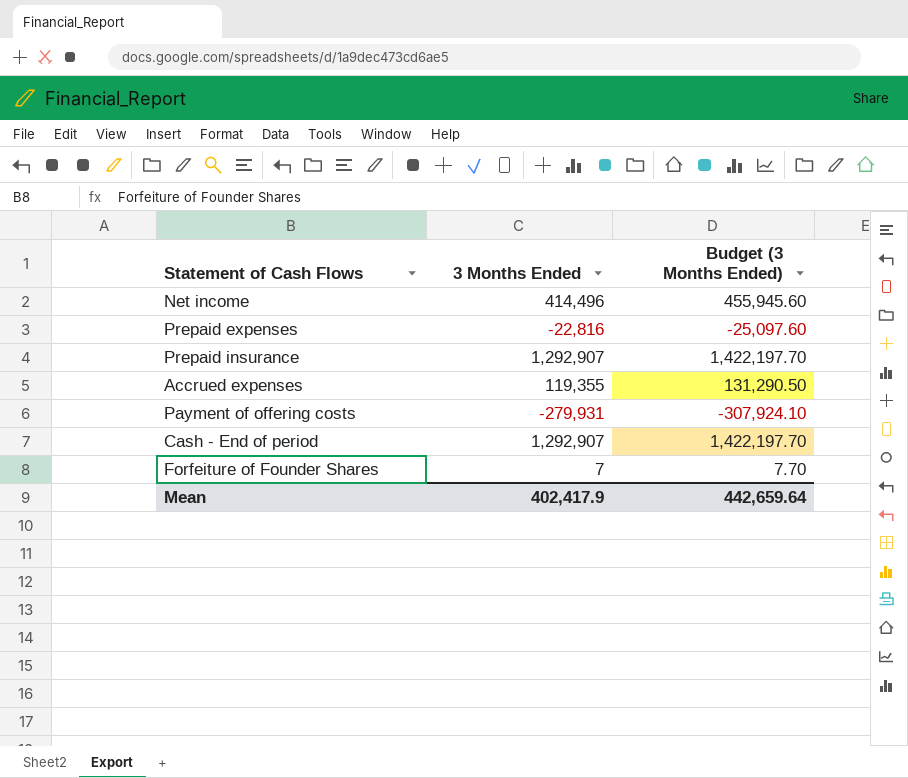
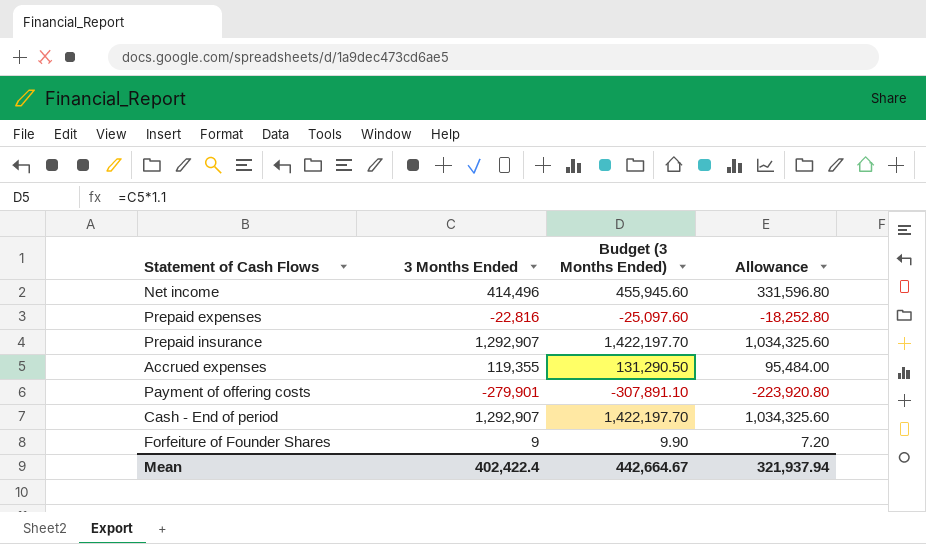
column Allowance | formula: none -> [3 Months Ended] * 0.8
Payment of offering costs | 3 Months Ended: -279,931 -> -279,901
Payment of offering costs | Budget (3 Months Ended): -307,924.10 -> -307,891.10
Forfeiture of Founder Shares | 3 Months Ended: 7 -> 9
Forfeiture of Founder Shares | Budget (3 Months Ended): 7.70 -> 9.90
Mean | 3 Months Ended: 402,417.9 -> 402,422.4
Mean | Budget (3 Months Ended): 442,659.64 -> 442,664.67

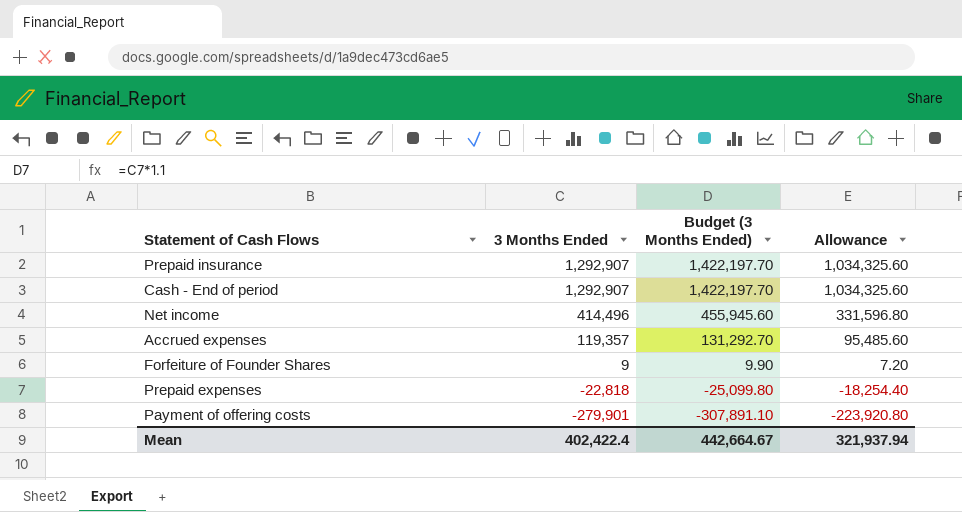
row order: none -> 3 Months Ended descending
Accrued expenses | 3 Months Ended: 119,355 -> 119,357
Accrued expenses | Budget (3 Months Ended): 131,290.50 -> 131,292.70
Accrued expenses | Allowance: 95,484.00 -> 95,485.60
Prepaid expenses | 3 Months Ended: -22,816 -> -22,818
Prepaid expenses | Budget (3 Months Ended): -25,097.60 -> -25,099.80
Prepaid expenses | Allowance: -18,252.80 -> -18,254.40

